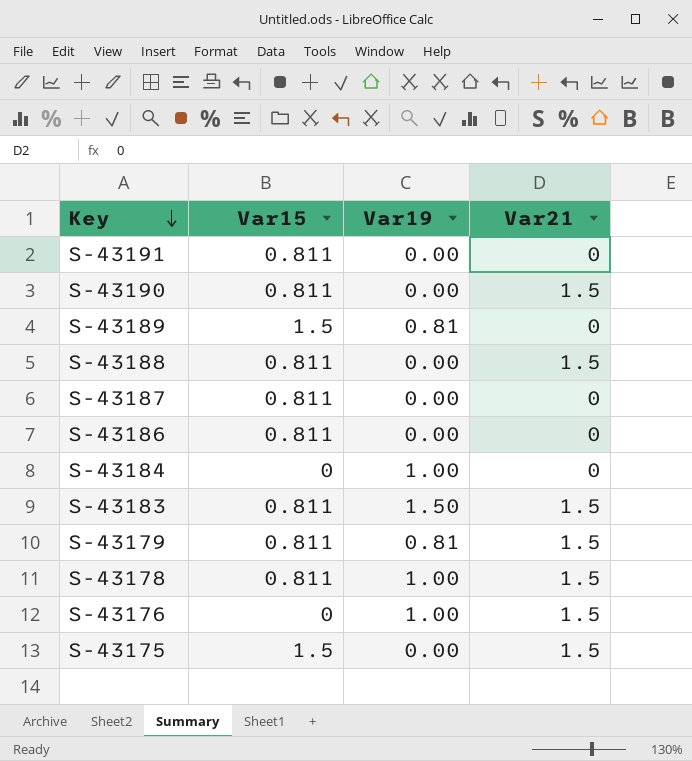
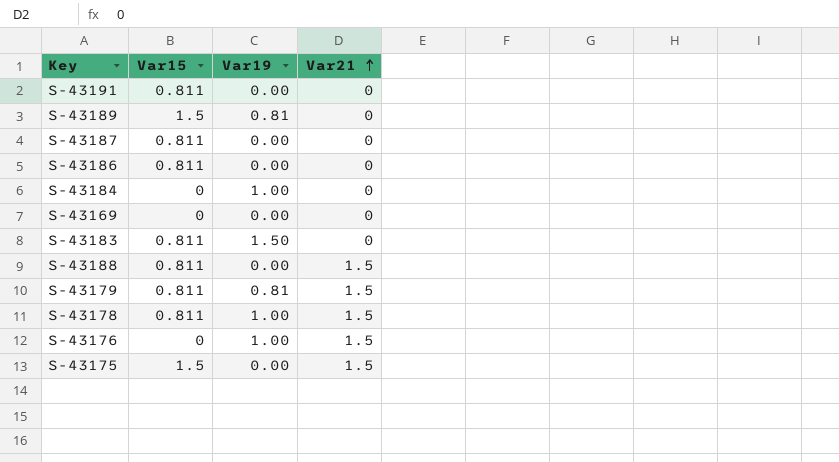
row order: Key descending -> Var21 ascending
row S-43190: 0.811 | 0.00 | 1.5 -> none
row S-43169: none -> 0 | 0.00 | 0
S-43183 | Var21: 1.5 -> 0

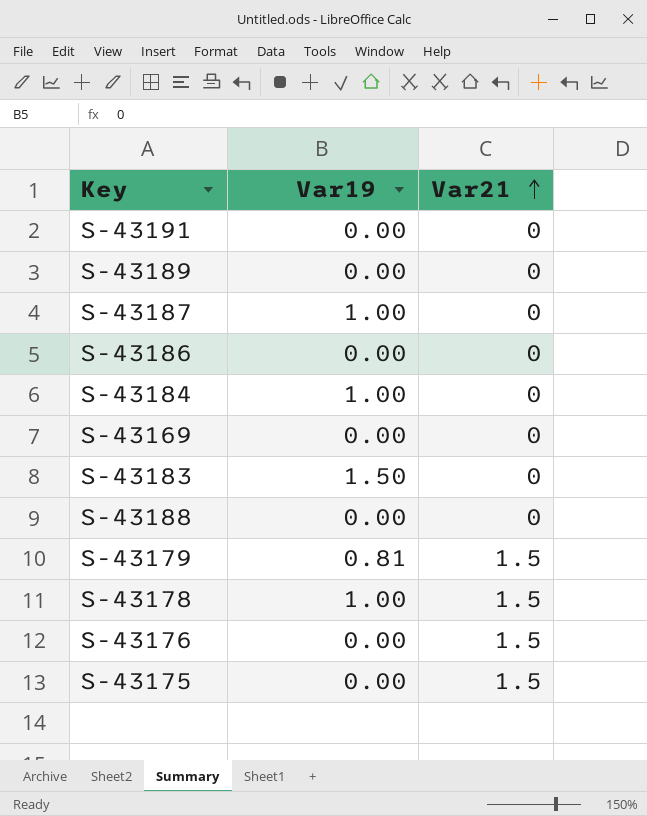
column Var15 | position: 2 -> none
S-43189 | Var19: 0.81 -> 0.00
S-43187 | Var19: 0.00 -> 1.00
S-43188 | Var21: 1.5 -> 0
S-43176 | Var19: 1.00 -> 0.00

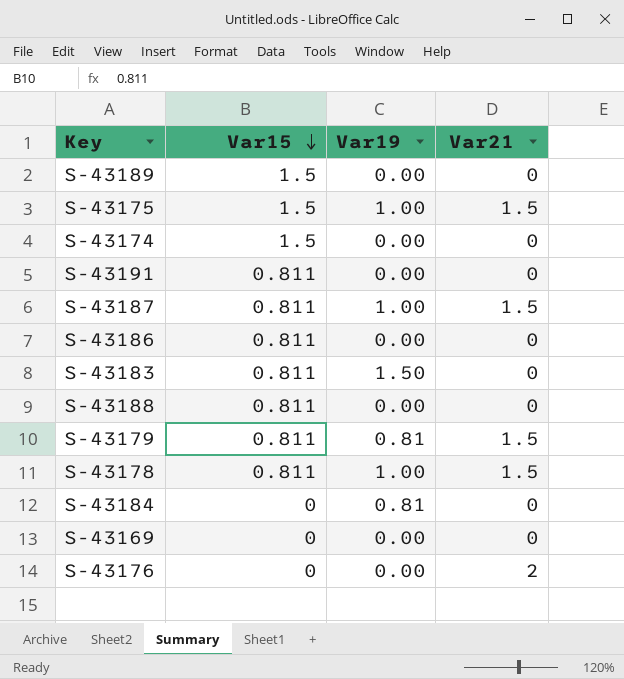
row order: Var21 ascending -> Var15 descending
column Var15 | position: none -> 2
S-43175 | Var19: 0.00 -> 1.00
row S-43174: none -> 1.5 | 0.00 | 0
S-43187 | Var21: 0 -> 1.5
S-43184 | Var19: 1.00 -> 0.81
S-43176 | Var21: 1.5 -> 2

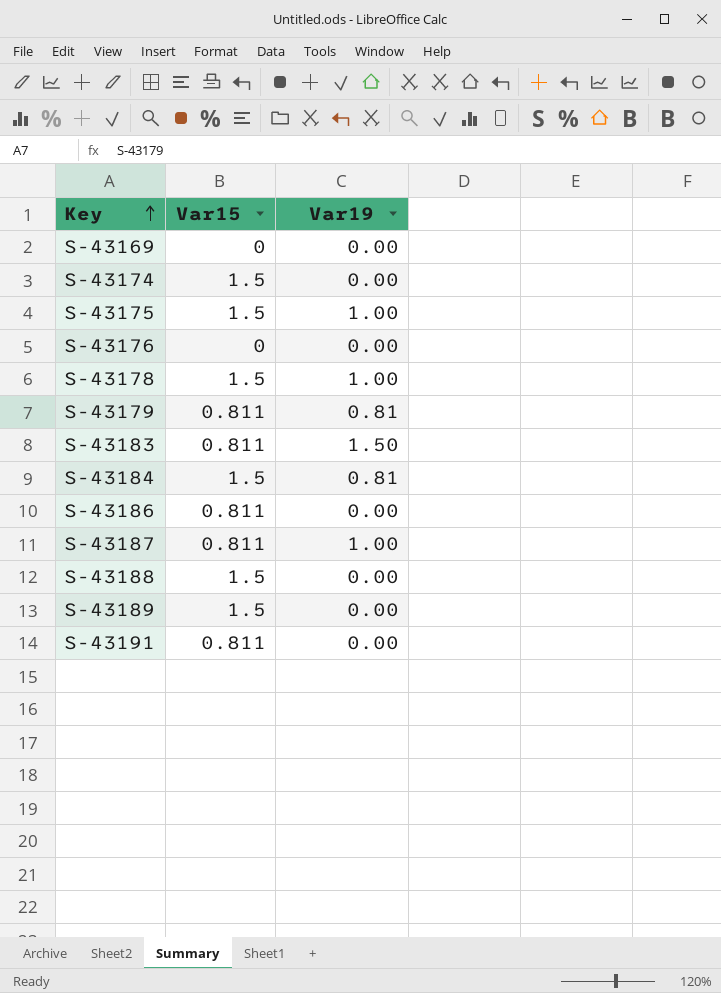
row order: Var15 descending -> Key ascending
column Var21 | position: 4 -> none
S-43178 | Var15: 0.811 -> 1.5
S-43184 | Var15: 0 -> 1.5
S-43188 | Var15: 0.811 -> 1.5

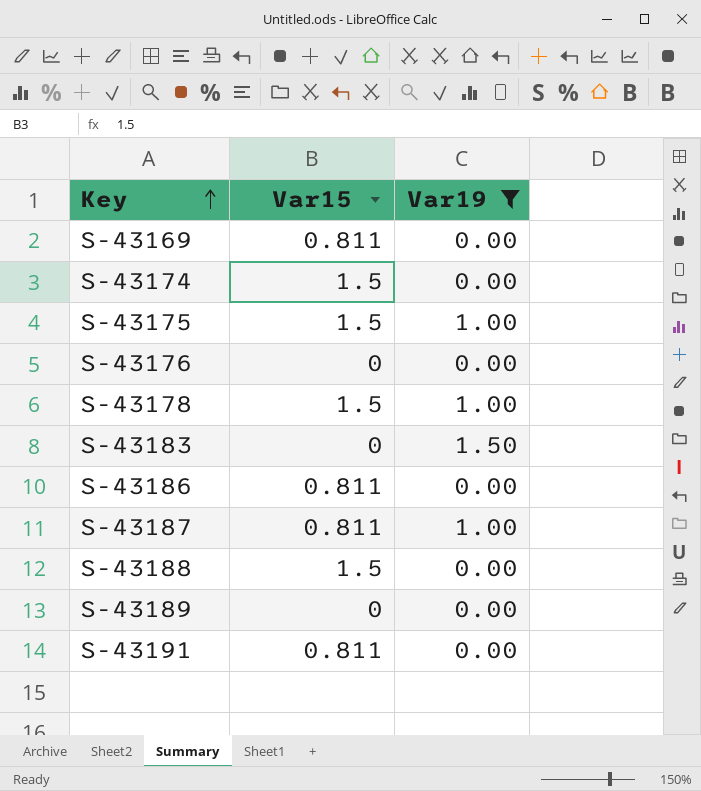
filter: none -> Var19 != 0.81
S-43169 | Var15: 0 -> 0.811
S-43183 | Var15: 0.811 -> 0
S-43189 | Var15: 1.5 -> 0

